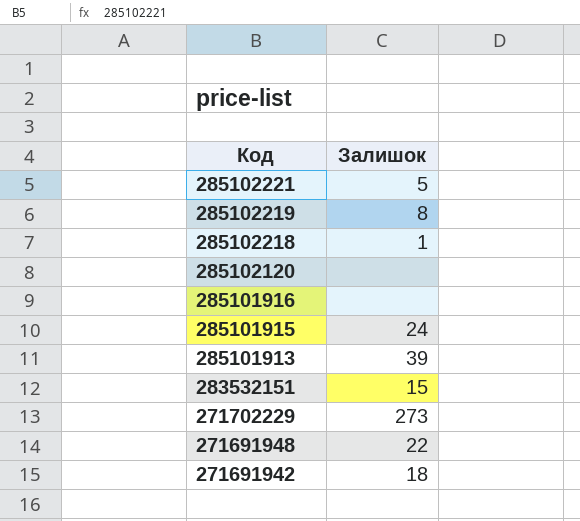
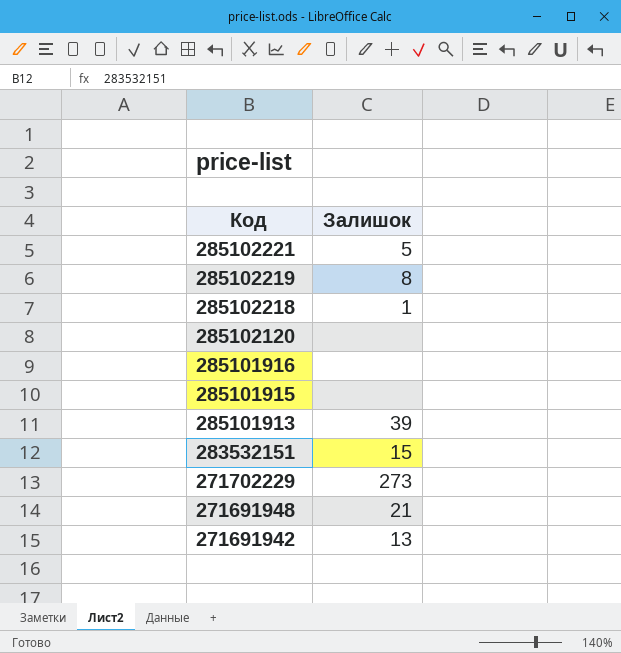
285101915 | Залишок: 24 -> none
271691948 | Залишок: 22 -> 21
271691942 | Залишок: 18 -> 13

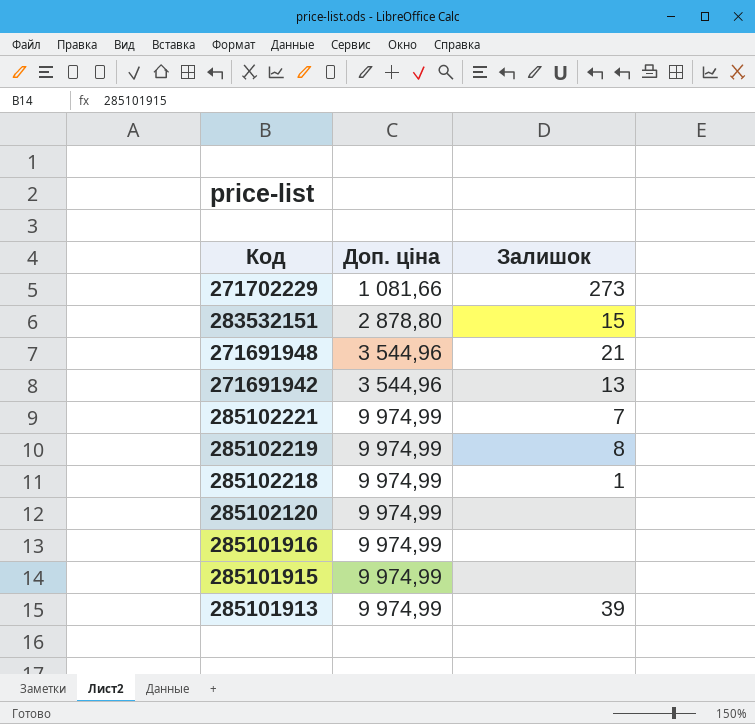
row order: Код descending -> Доп. ціна ascending
column Доп. ціна | position: none -> 2
285102221 | Залишок: 5 -> 7

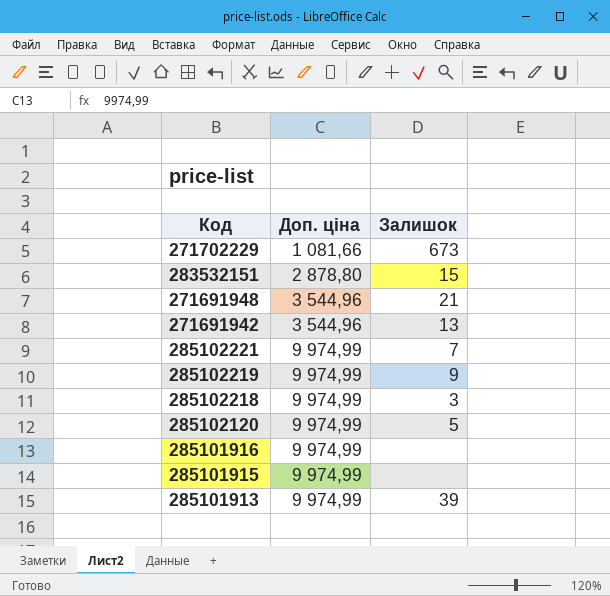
271702229 | Залишок: 273 -> 673
285102219 | Залишок: 8 -> 9
285102218 | Залишок: 1 -> 3
285102120 | Залишок: none -> 5

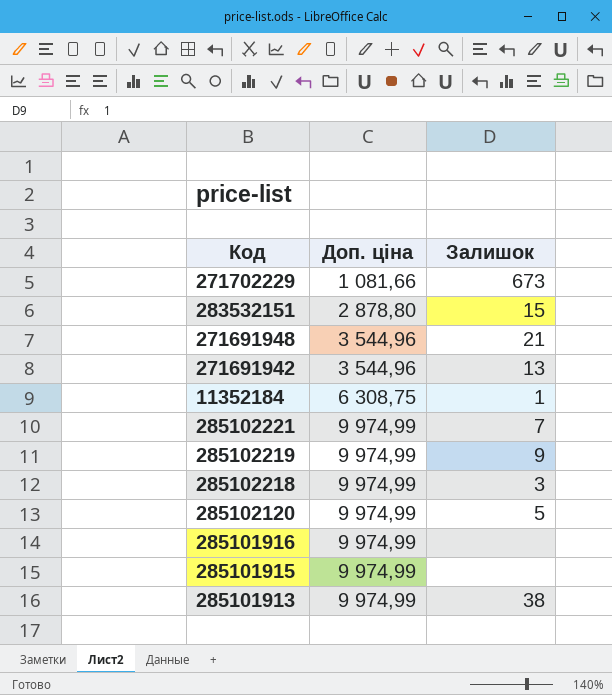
row 11352184: none -> 6 308,75 | 1
285101913 | Залишок: 39 -> 38

